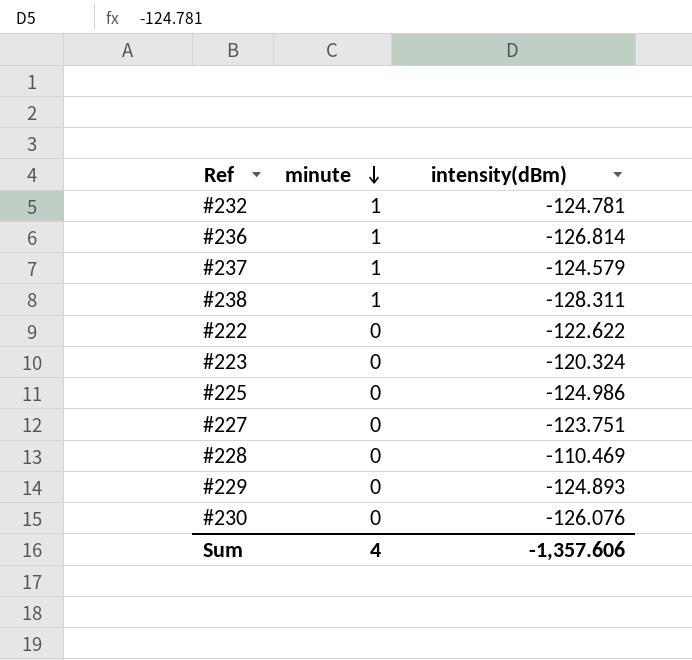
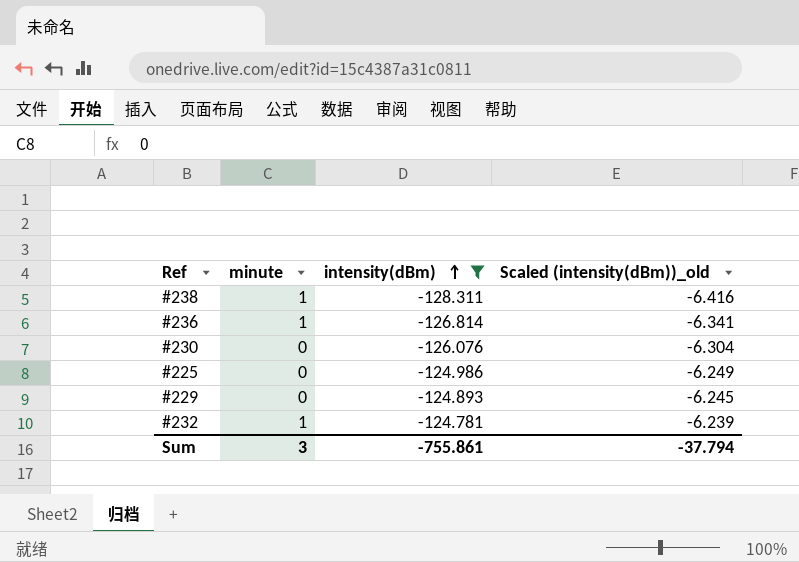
filter: none -> intensity(dBm) <= -124.781
row order: minute descending -> intensity(dBm) ascending
column Scaled (intensity(dBm))_old | formula: none -> [intensity(dBm)] * 0.05
Sum | minute: 4 -> 3
Sum | intensity(dBm): -1,357.606 -> -755.861

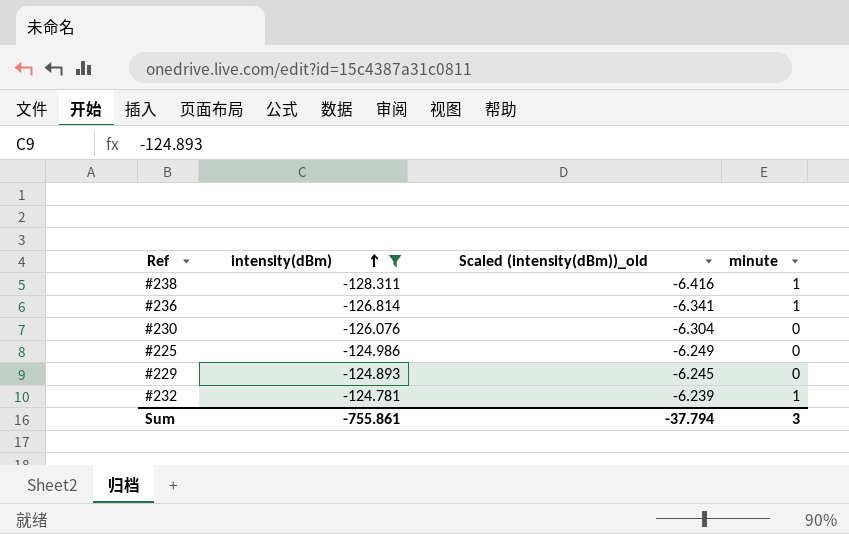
column minute | position: 2 -> 4

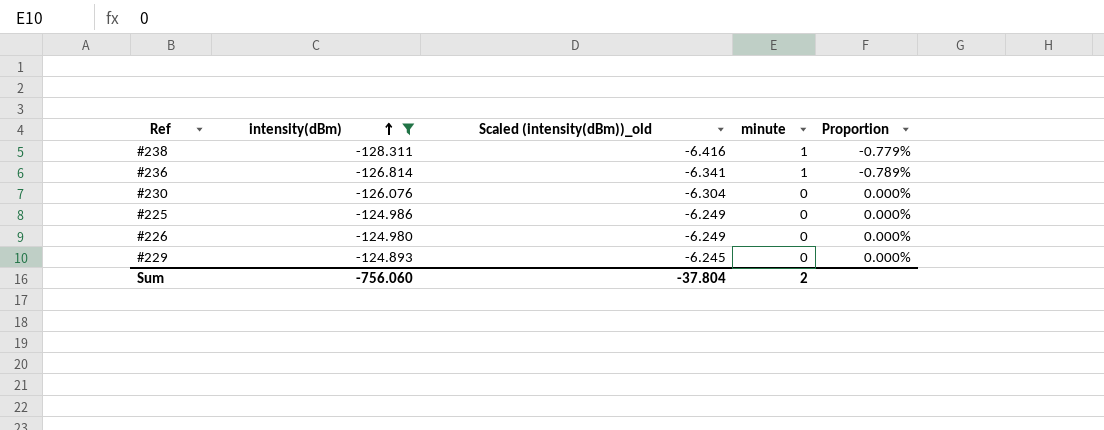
column Proportion | formula: none -> [minute] / [intensity(dBm)]
row #232: -124.781 | -6.239 | 1 -> none
row #226: none -> -124.980 | -6.249 | 0 | 0.000%
Sum | intensity(dBm): -755.861 -> -756.060
Sum | Scaled (intensity(dBm))_old: -37.794 -> -37.804
Sum | minute: 3 -> 2

